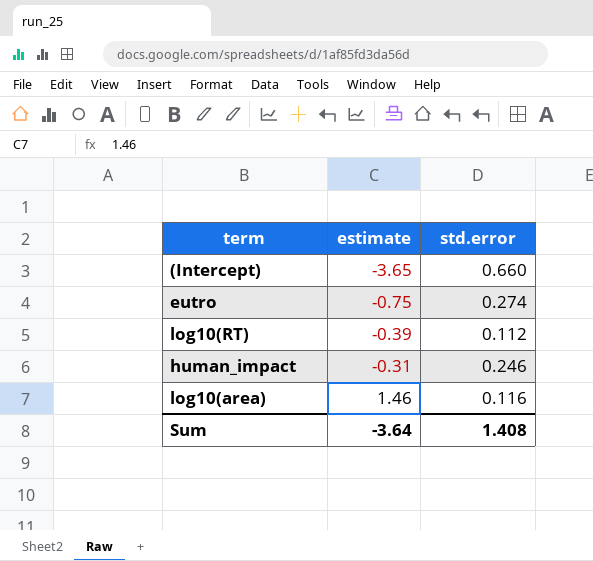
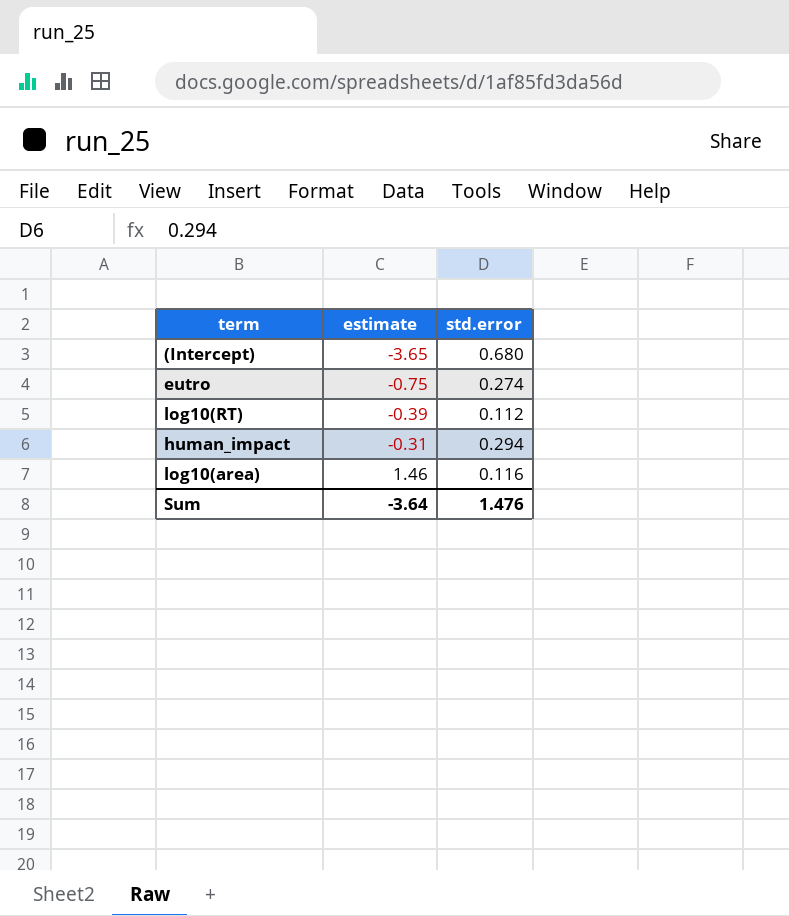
(Intercept) | std.error: 0.660 -> 0.680
human_impact | std.error: 0.246 -> 0.294
Sum | std.error: 1.408 -> 1.476

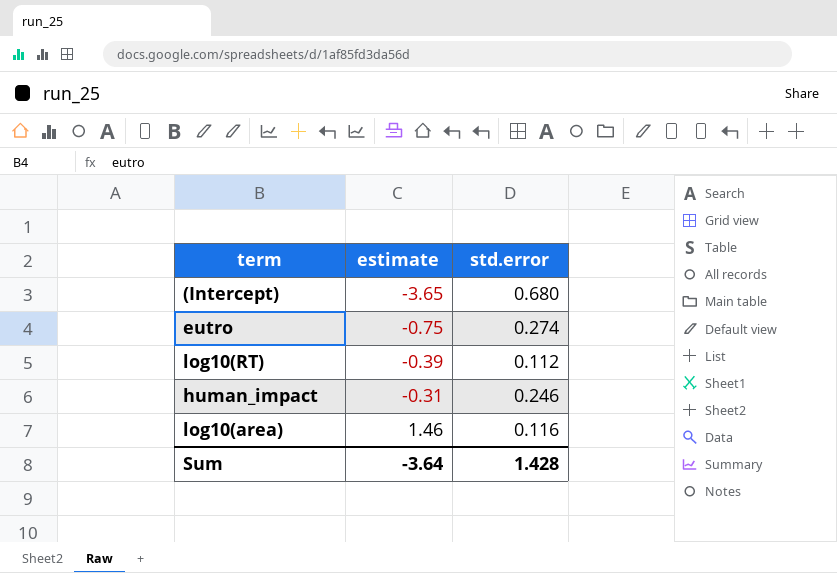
human_impact | std.error: 0.294 -> 0.246
Sum | std.error: 1.476 -> 1.428

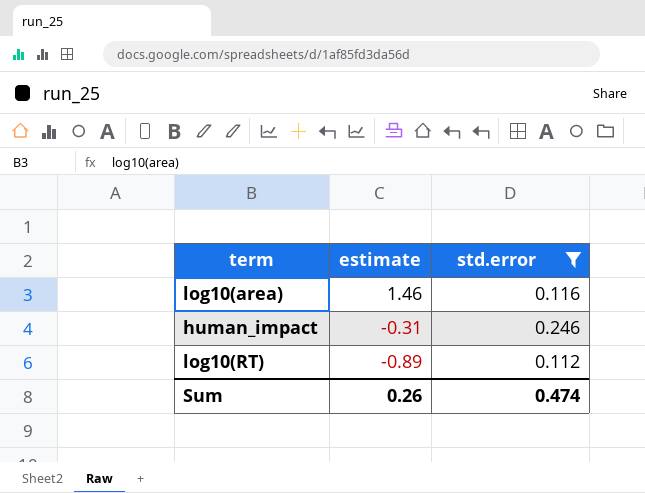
filter: none -> std.error <= 0.246
row order: estimate ascending -> estimate descending
log10(RT) | estimate: -0.39 -> -0.89
Sum | estimate: -3.64 -> 0.26
Sum | std.error: 1.428 -> 0.474

